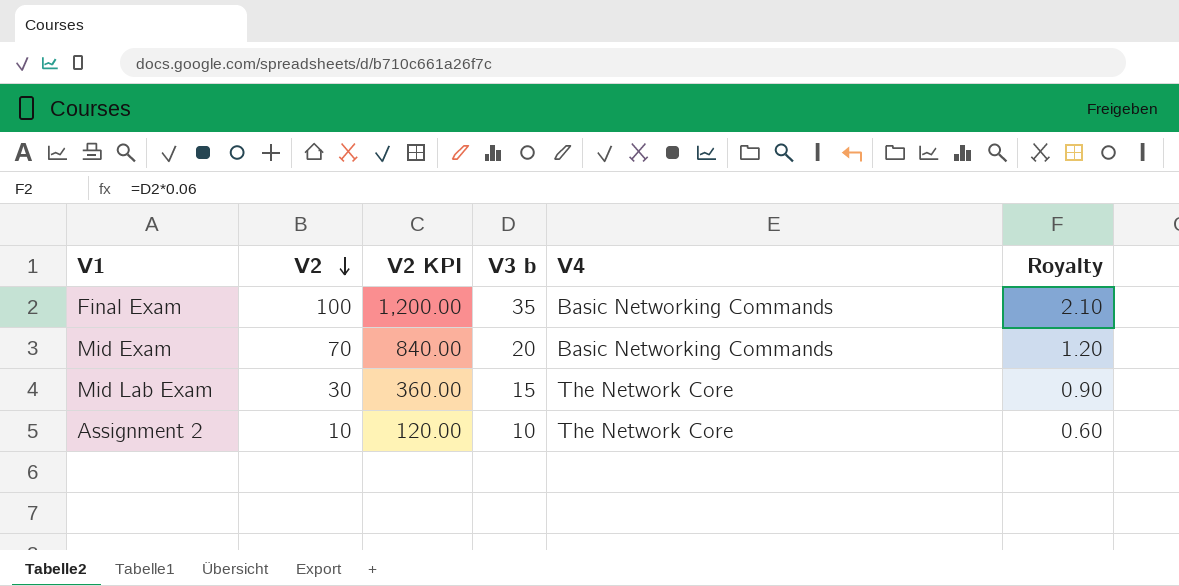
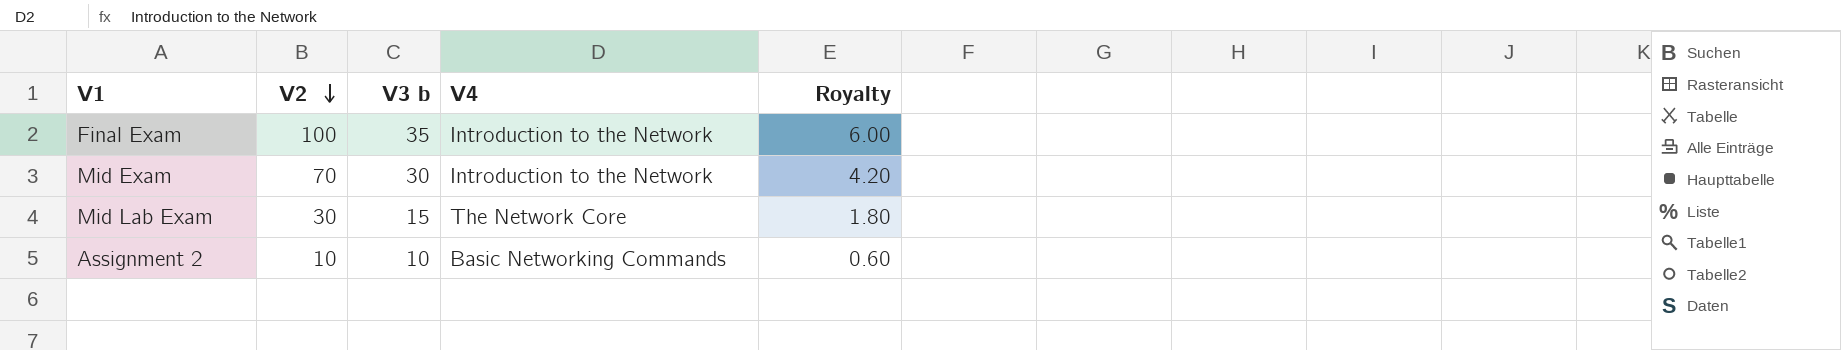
column V2 KPI | formula: [V2] * 12 -> none
column Royalty | formula: [V3 b] * 0.06 -> [V2] * 0.06
Final Exam | V4: Basic Networking Commands -> Introduction to the Network
Mid Exam | V3 b: 20 -> 30
Mid Exam | V4: Basic Networking Commands -> Introduction to the Network
Assignment 2 | V4: The Network Core -> Basic Networking Commands

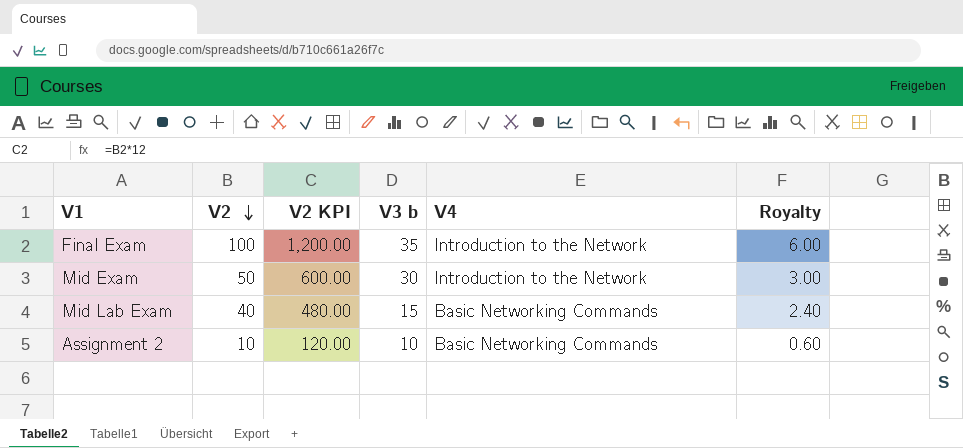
column V2 KPI | formula: none -> [V2] * 12
Mid Exam | V2: 70 -> 50
Mid Exam | Royalty: 4.20 -> 3.00
Mid Lab Exam | V2: 30 -> 40
Mid Lab Exam | V4: The Network Core -> Basic Networking Commands
Mid Lab Exam | Royalty: 1.80 -> 2.40

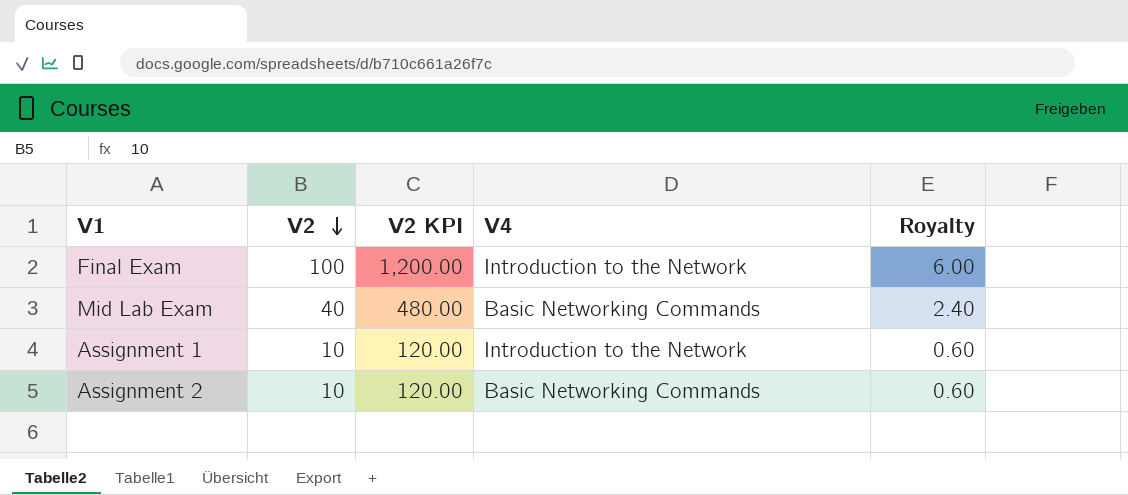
column V3 b | position: 4 -> none
row Mid Exam: 50 | 600.00 | 30 | Introduction to the Network | 3.00 -> none
row Assignment 1: none -> 10 | 120.00 | Introduction to the Network | 0.60

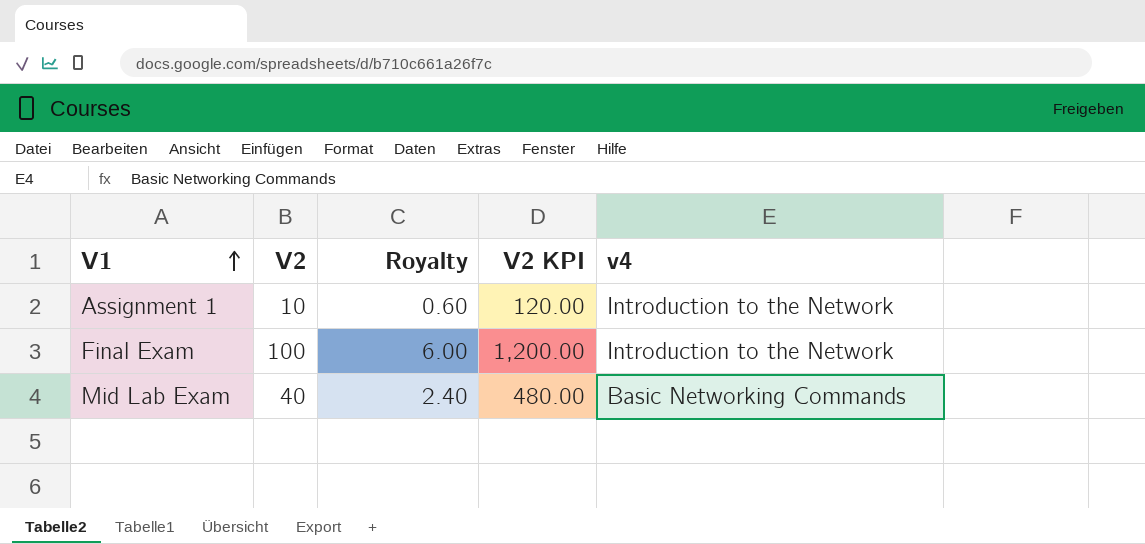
row order: V2 descending -> V1 ascending
column Royalty | position: 5 -> 3
column name: V4 -> v4
row Assignment 2: 10 | 120.00 | Basic Networking Commands | 0.60 -> none

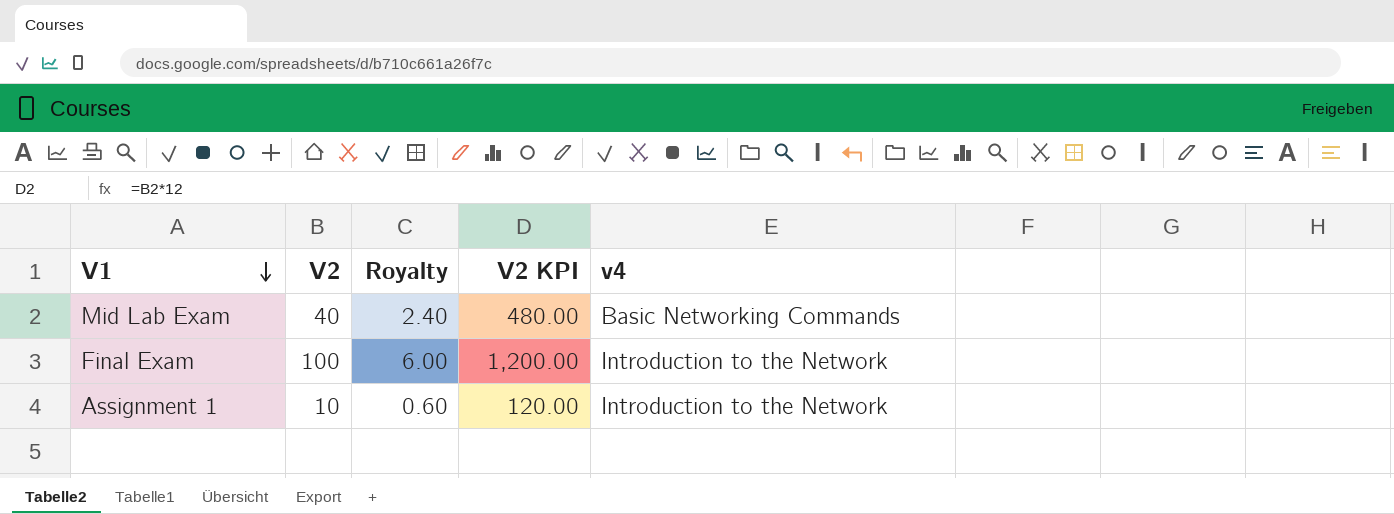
row order: V1 ascending -> V1 descending

